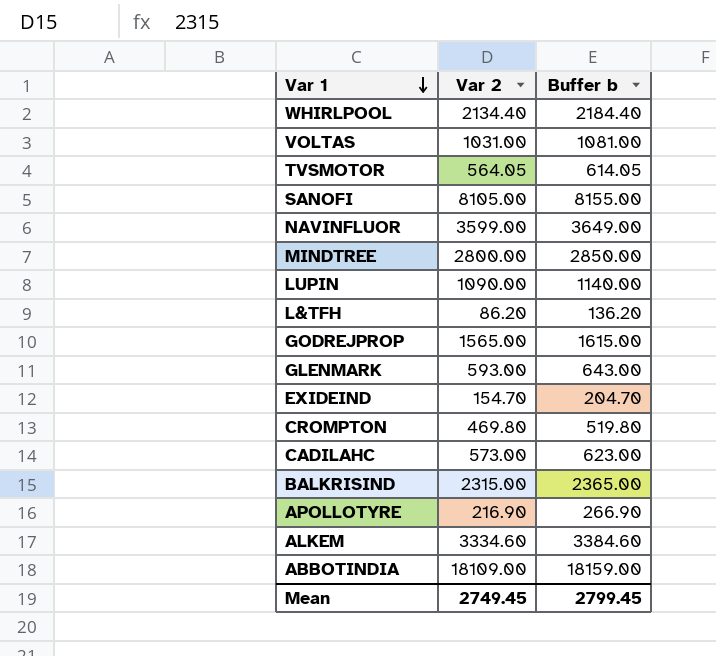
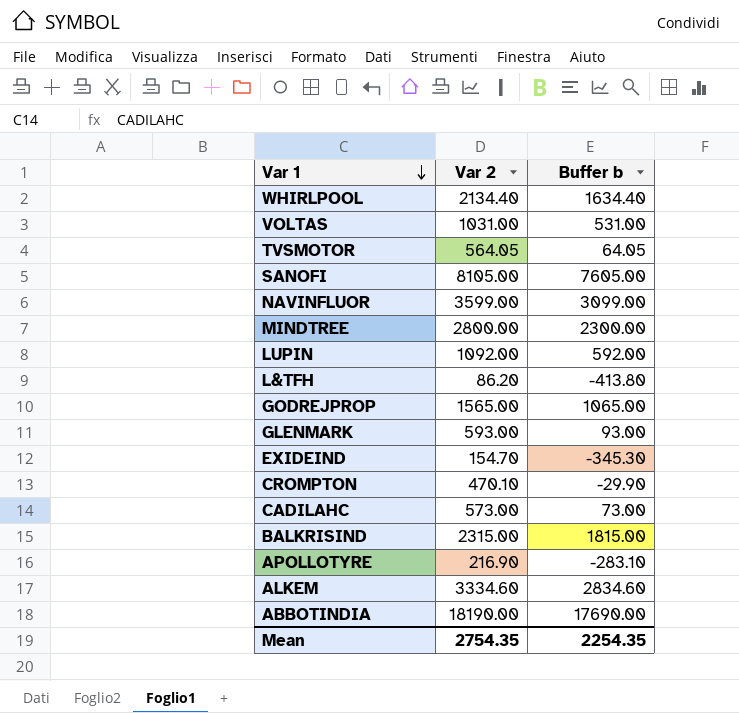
column Buffer b | formula: [Var 2] + 50 -> [Var 2] - 500
LUPIN | Var 2: 1090.00 -> 1092.00
CROMPTON | Var 2: 469.80 -> 470.10
ABBOTINDIA | Var 2: 18109.00 -> 18190.00
Mean | Var 2: 2749.45 -> 2754.35
Mean | Buffer b: 2799.45 -> 2254.35

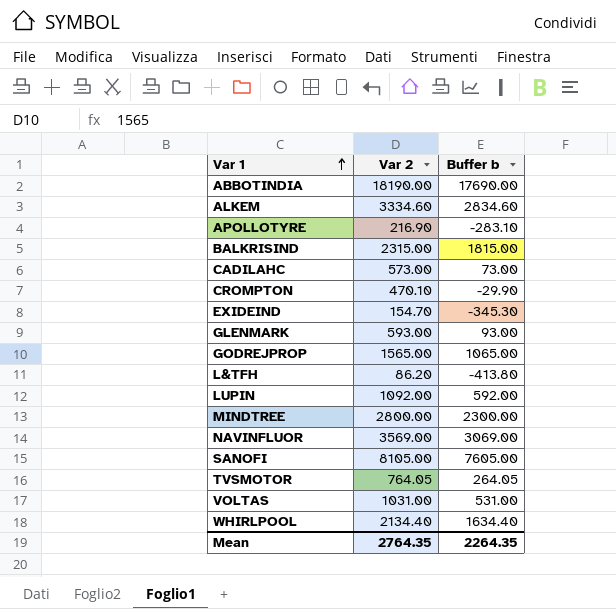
row order: Var 1 descending -> Var 1 ascending
NAVINFLUOR | Var 2: 3599.00 -> 3569.00
NAVINFLUOR | Buffer b: 3099.00 -> 3069.00
TVSMOTOR | Var 2: 564.05 -> 764.05
TVSMOTOR | Buffer b: 64.05 -> 264.05
Mean | Var 2: 2754.35 -> 2764.35
Mean | Buffer b: 2254.35 -> 2264.35

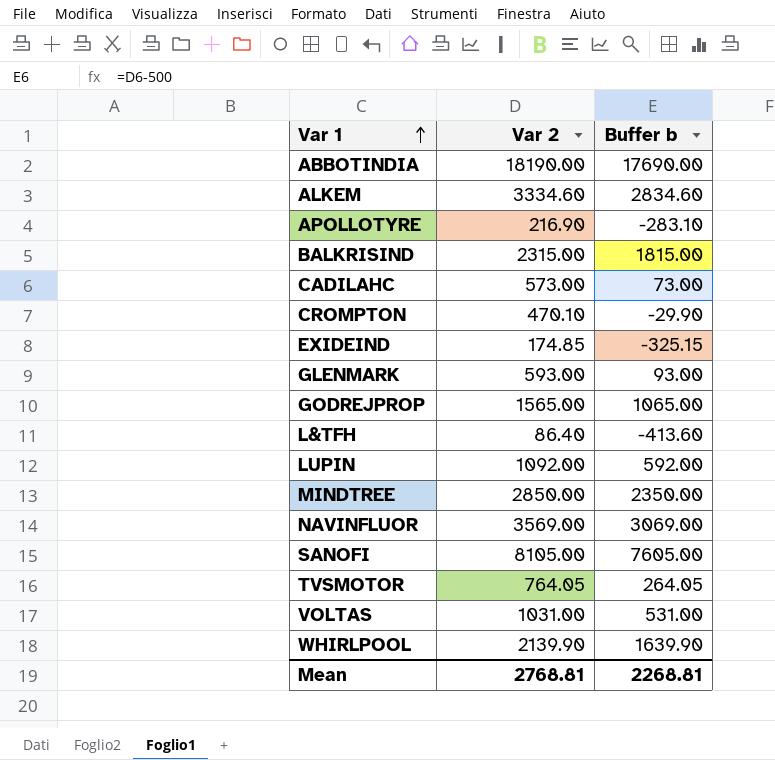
EXIDEIND | Var 2: 154.70 -> 174.85
EXIDEIND | Buffer b: -345.30 -> -325.15
L&TFH | Var 2: 86.20 -> 86.40
L&TFH | Buffer b: -413.80 -> -413.60
MINDTREE | Var 2: 2800.00 -> 2850.00
MINDTREE | Buffer b: 2300.00 -> 2350.00
WHIRLPOOL | Var 2: 2134.40 -> 2139.90
WHIRLPOOL | Buffer b: 1634.40 -> 1639.90
Mean | Var 2: 2764.35 -> 2768.81
Mean | Buffer b: 2264.35 -> 2268.81

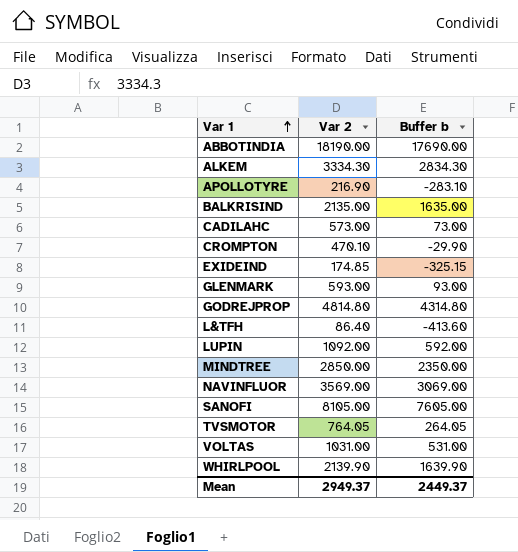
ALKEM | Var 2: 3334.60 -> 3334.30
ALKEM | Buffer b: 2834.60 -> 2834.30
BALKRISIND | Var 2: 2315.00 -> 2135.00
BALKRISIND | Buffer b: 1815.00 -> 1635.00
GODREJPROP | Var 2: 1565.00 -> 4814.80
GODREJPROP | Buffer b: 1065.00 -> 4314.80
Mean | Var 2: 2768.81 -> 2949.37
Mean | Buffer b: 2268.81 -> 2449.37

